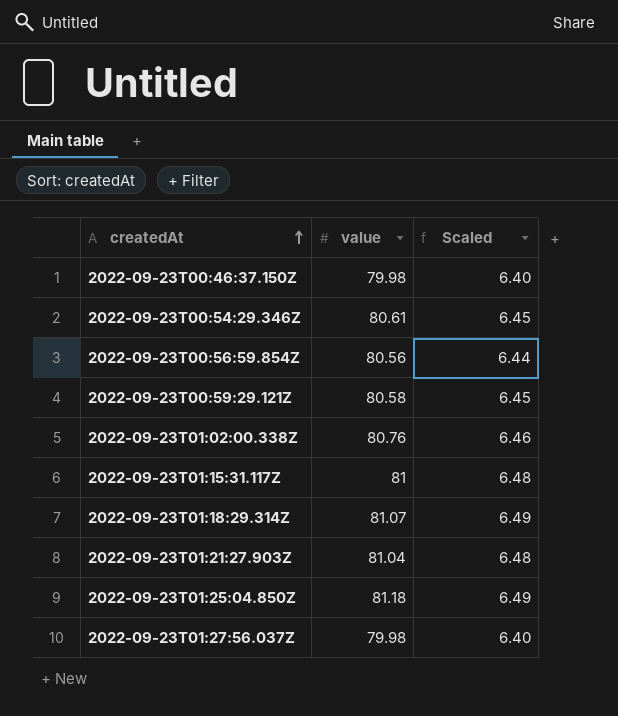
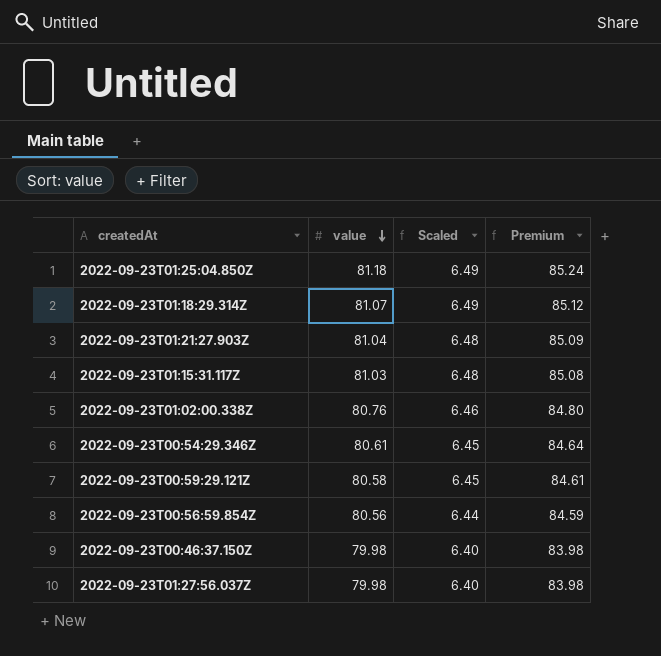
row order: createdAt ascending -> value descending
column Premium | formula: none -> [value] * 1.05
2022-09-23T01:15:31.117Z | value: 81 -> 81.03

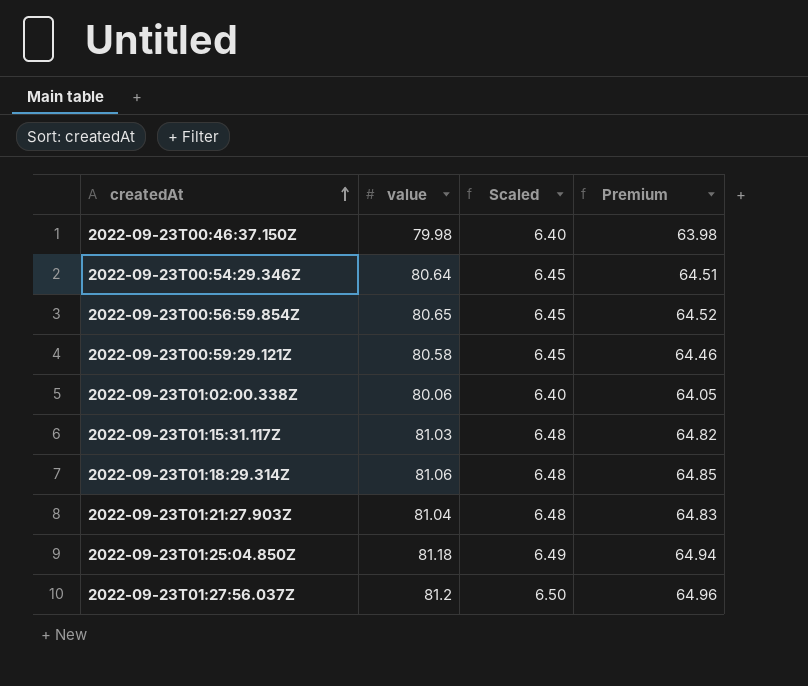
row order: value descending -> createdAt ascending
column Premium | formula: [value] * 1.05 -> [value] * 0.8
2022-09-23T00:54:29.346Z | value: 80.61 -> 80.64
2022-09-23T00:56:59.854Z | value: 80.56 -> 80.65
2022-09-23T00:56:59.854Z | Scaled: 6.44 -> 6.45
2022-09-23T01:02:00.338Z | value: 80.76 -> 80.06
2022-09-23T01:02:00.338Z | Scaled: 6.46 -> 6.40
2022-09-23T01:18:29.314Z | value: 81.07 -> 81.06
2022-09-23T01:18:29.314Z | Scaled: 6.49 -> 6.48
2022-09-23T01:27:56.037Z | value: 79.98 -> 81.2
2022-09-23T01:27:56.037Z | Scaled: 6.40 -> 6.50

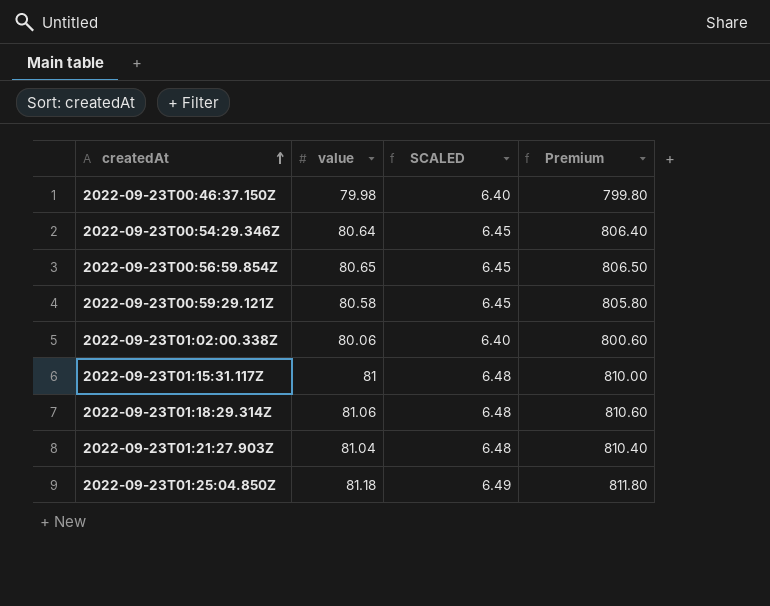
column name: Scaled -> SCALED
column Premium | formula: [value] * 0.8 -> [value] * 10
row 2022-09-23T01:27:56.037Z: 81.2 | 6.50 | 64.96 -> none
2022-09-23T01:15:31.117Z | value: 81.03 -> 81

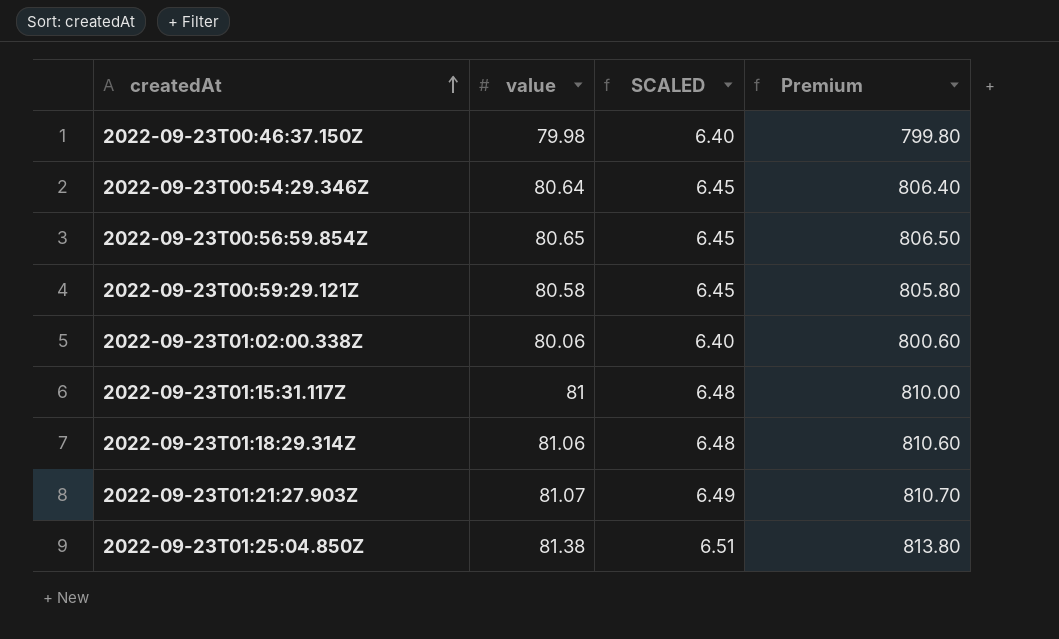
2022-09-23T01:21:27.903Z | value: 81.04 -> 81.07
2022-09-23T01:21:27.903Z | SCALED: 6.48 -> 6.49
2022-09-23T01:21:27.903Z | Premium: 810.40 -> 810.70
2022-09-23T01:25:04.850Z | value: 81.18 -> 81.38
2022-09-23T01:25:04.850Z | SCALED: 6.49 -> 6.51
2022-09-23T01:25:04.850Z | Premium: 811.80 -> 813.80

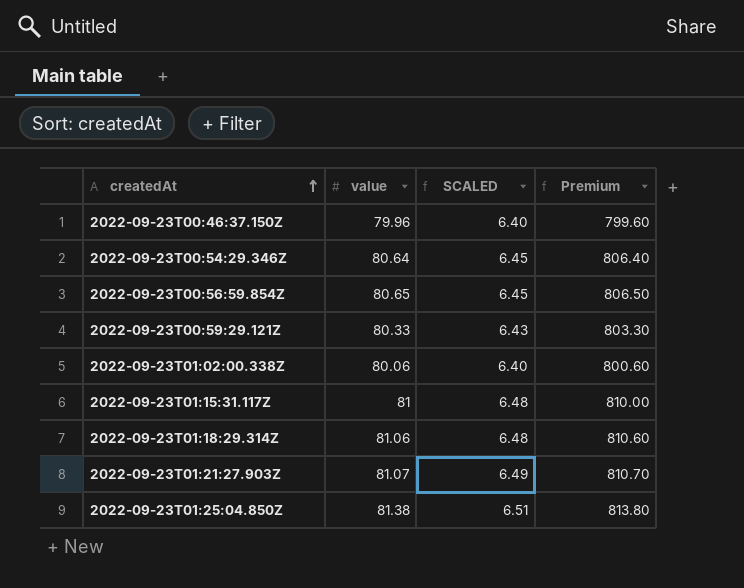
2022-09-23T00:46:37.150Z | value: 79.98 -> 79.96
2022-09-23T00:46:37.150Z | Premium: 799.80 -> 799.60
2022-09-23T00:59:29.121Z | value: 80.58 -> 80.33
2022-09-23T00:59:29.121Z | SCALED: 6.45 -> 6.43
2022-09-23T00:59:29.121Z | Premium: 805.80 -> 803.30

